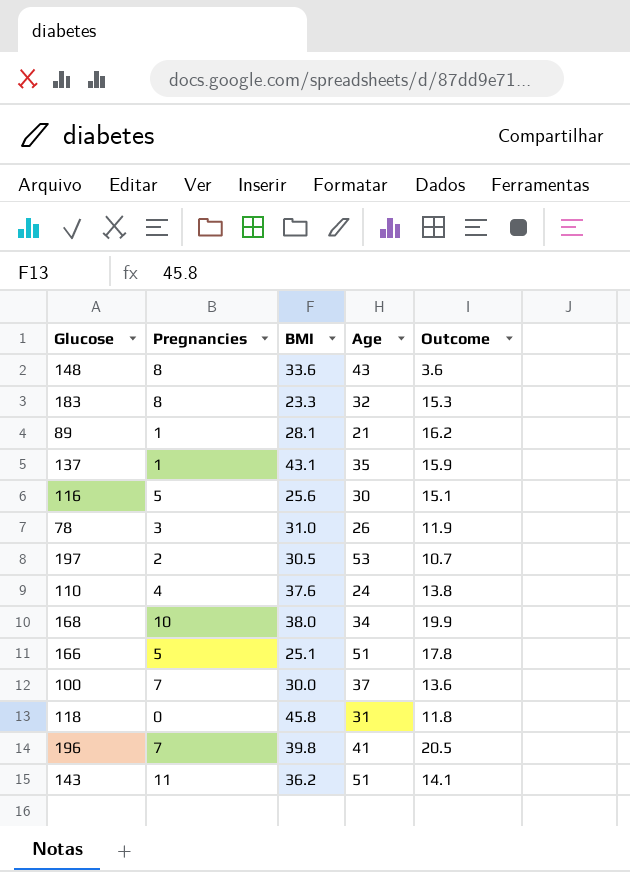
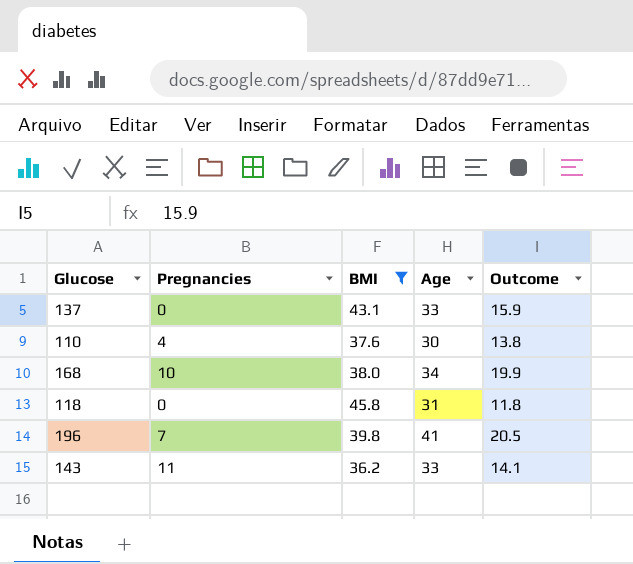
filter: none -> BMI >= 36.2
137 | Pregnancies: 1 -> 0
137 | Age: 35 -> 33
110 | Age: 24 -> 30
143 | Age: 51 -> 33

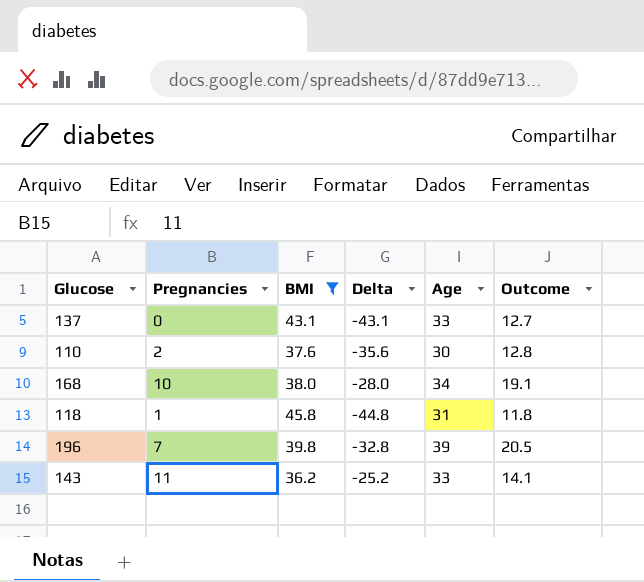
column Delta | formula: none -> [Pregnancies] - [BMI]
137 | Outcome: 15.9 -> 12.7
110 | Pregnancies: 4 -> 2
110 | Outcome: 13.8 -> 12.8
168 | Outcome: 19.9 -> 19.1
118 | Pregnancies: 0 -> 1
196 | Age: 41 -> 39

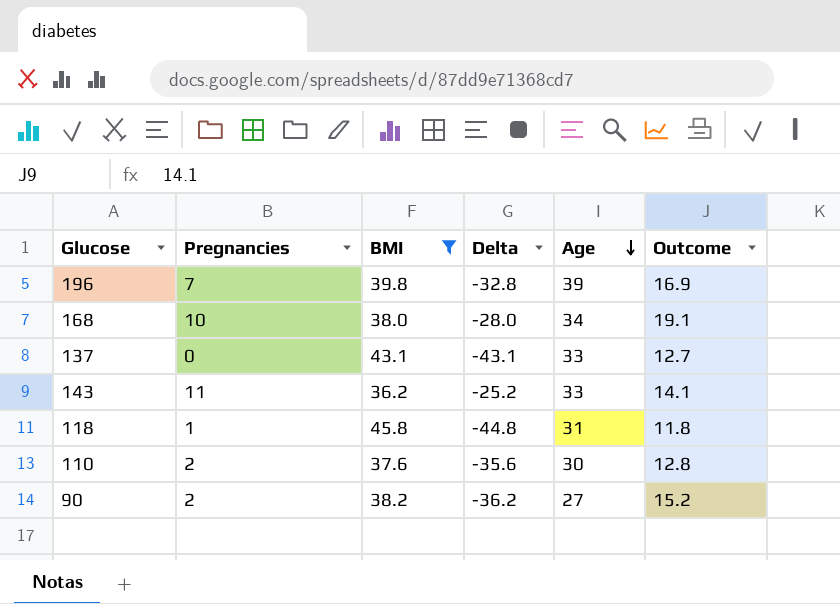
row order: none -> Age descending
196 | Outcome: 20.5 -> 16.9
row 90: none -> 2 | 38.2 | -36.2 | 27 | 15.2

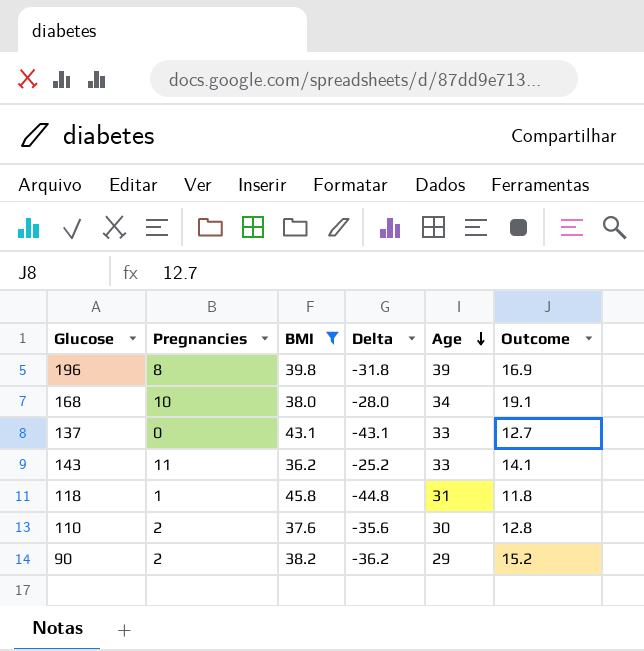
196 | Pregnancies: 7 -> 8
196 | Delta: -32.8 -> -31.8
90 | Age: 27 -> 29

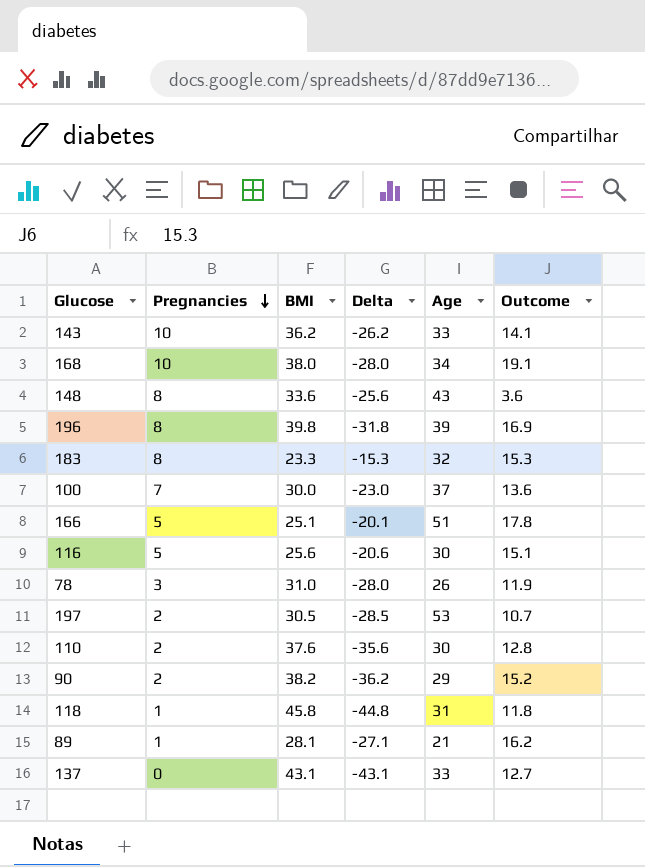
filter: BMI >= 36.2 -> none
row order: Age descending -> Pregnancies descending
143 | Pregnancies: 11 -> 10
143 | Delta: -25.2 -> -26.2

